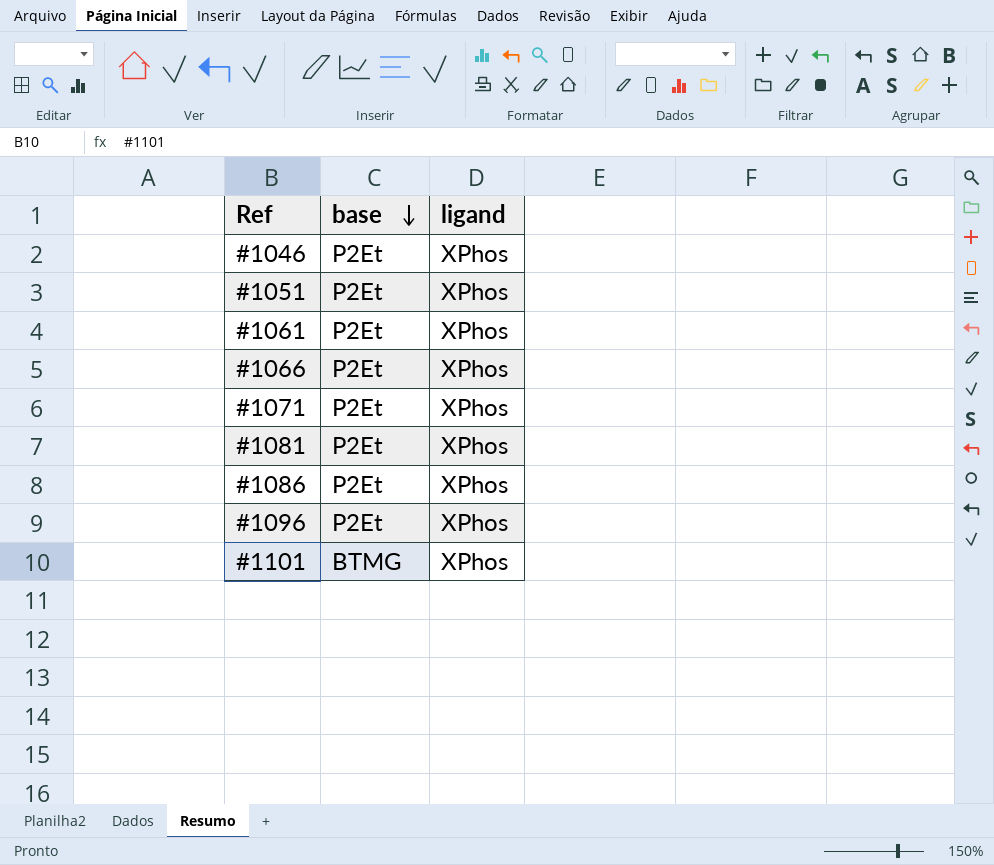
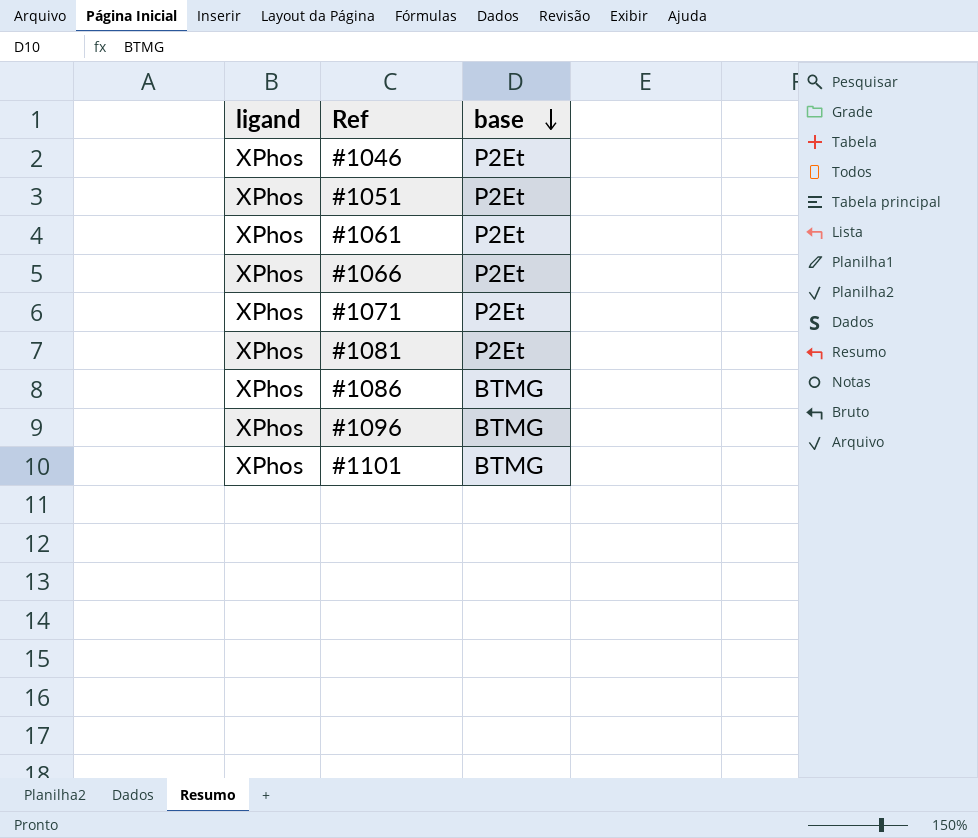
column ligand | position: 3 -> 1
#1086 | base: P2Et -> BTMG
#1096 | base: P2Et -> BTMG

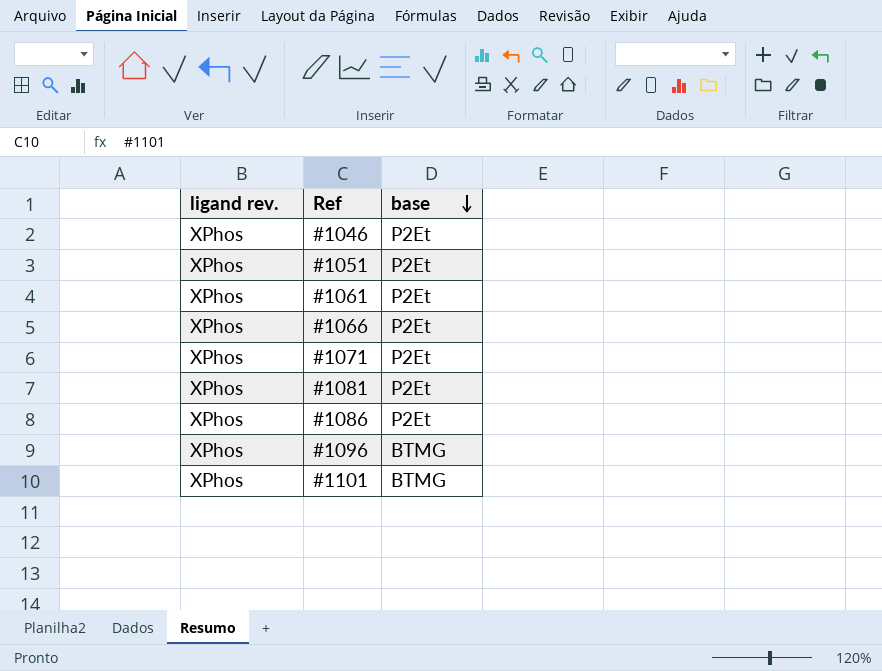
column name: ligand -> ligand rev.
#1086 | base: BTMG -> P2Et

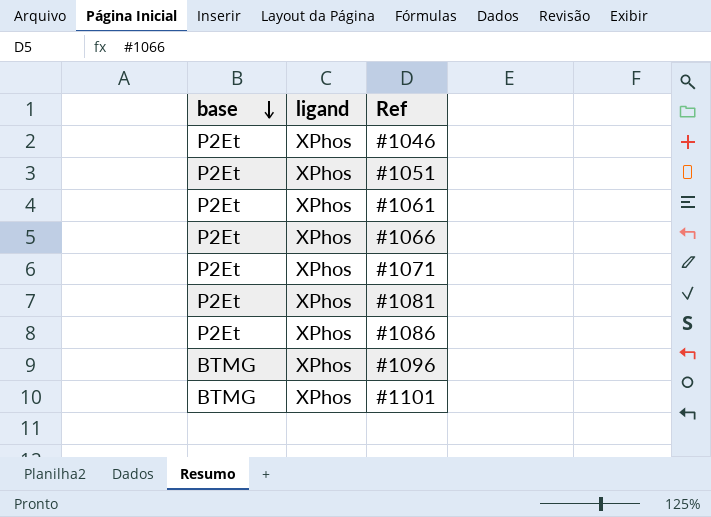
column base | position: 3 -> 1
column name: ligand rev. -> ligand

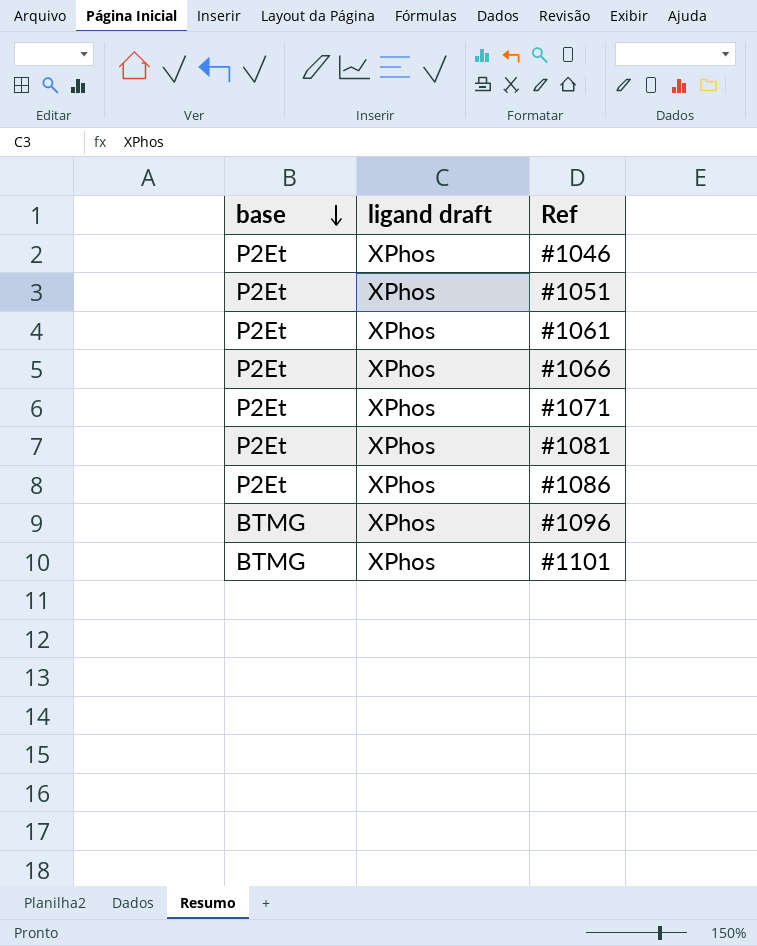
column name: ligand -> ligand draft

